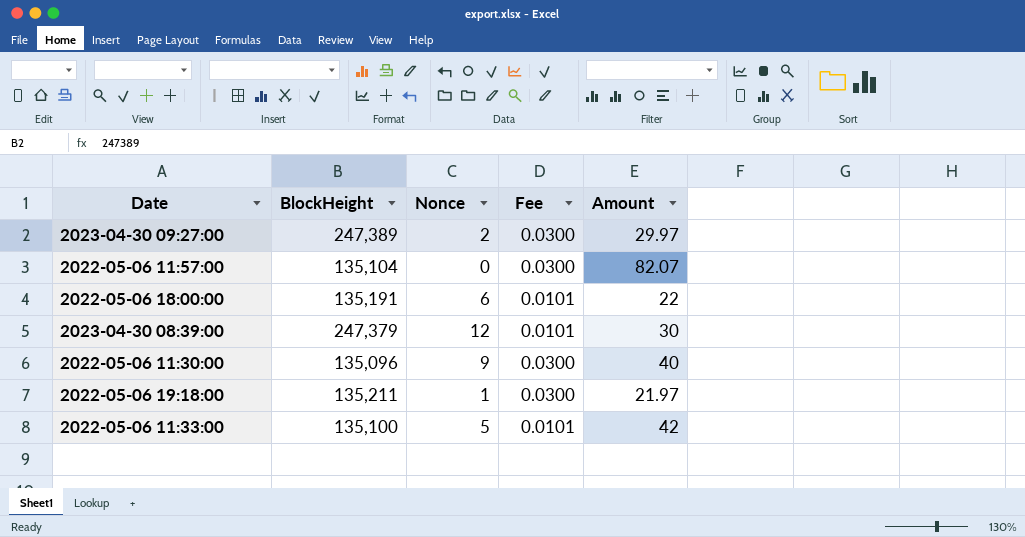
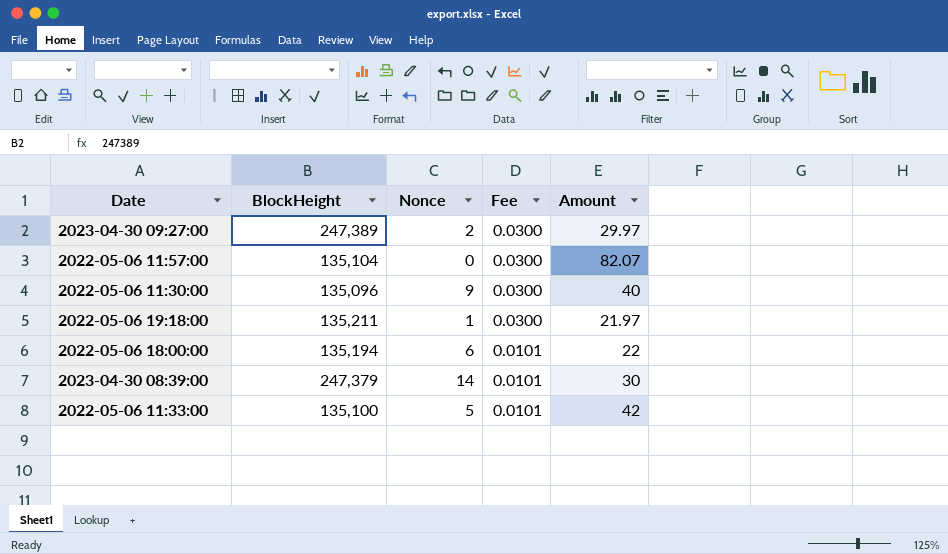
row order: none -> Fee descending
2022-05-06 18:00:00 | BlockHeight: 135,191 -> 135,194
2023-04-30 08:39:00 | Nonce: 12 -> 14

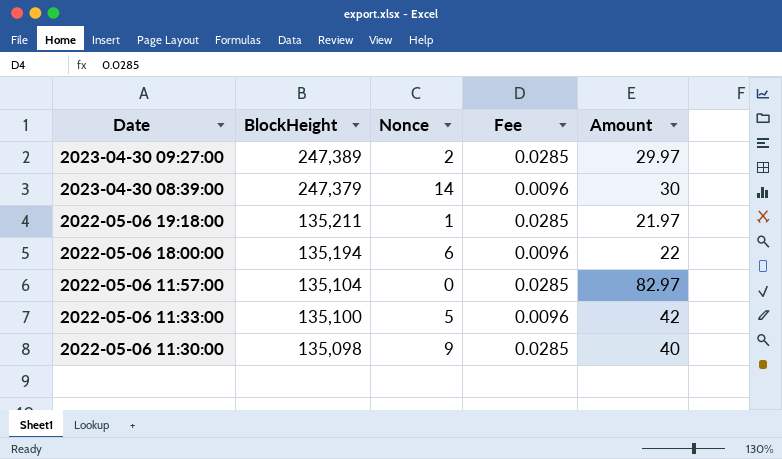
row order: Fee descending -> Date descending
2023-04-30 09:27:00 | Fee: 0.0300 -> 0.0285
2023-04-30 08:39:00 | Fee: 0.0101 -> 0.0096
2022-05-06 19:18:00 | Fee: 0.0300 -> 0.0285
2022-05-06 18:00:00 | Fee: 0.0101 -> 0.0096
2022-05-06 11:57:00 | Fee: 0.0300 -> 0.0285
2022-05-06 11:57:00 | Amount: 82.07 -> 82.97
2022-05-06 11:33:00 | Fee: 0.0101 -> 0.0096
2022-05-06 11:30:00 | BlockHeight: 135,096 -> 135,098
2022-05-06 11:30:00 | Fee: 0.0300 -> 0.0285

